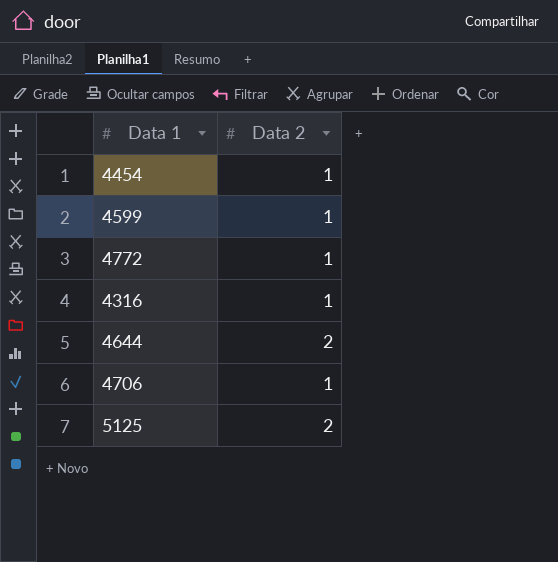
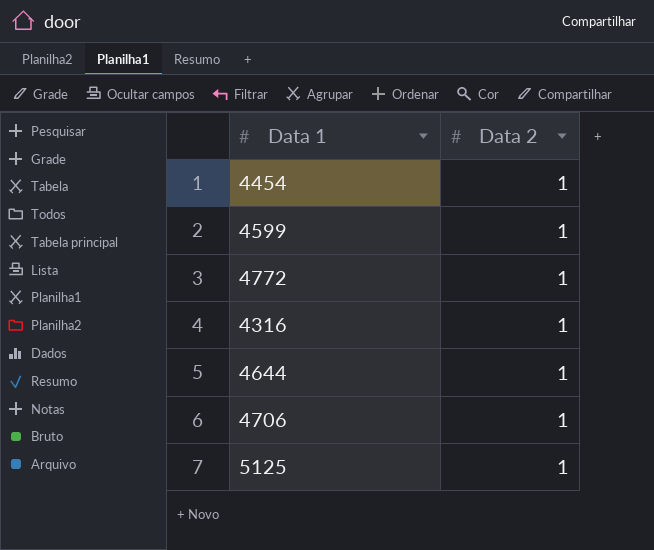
4644 | Data 2: 2 -> 1
5125 | Data 2: 2 -> 1

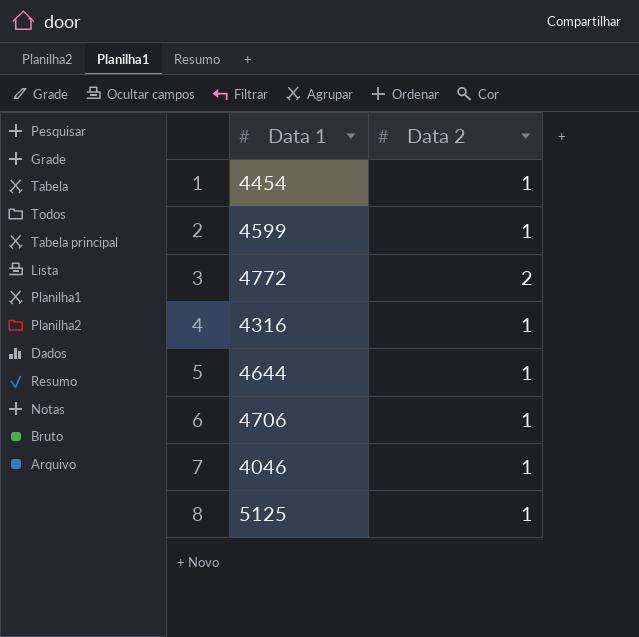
4772 | Data 2: 1 -> 2
row 4046: none -> 1

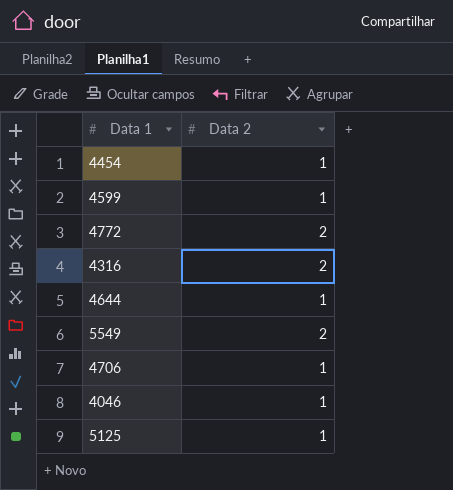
4316 | Data 2: 1 -> 2
row 5549: none -> 2

